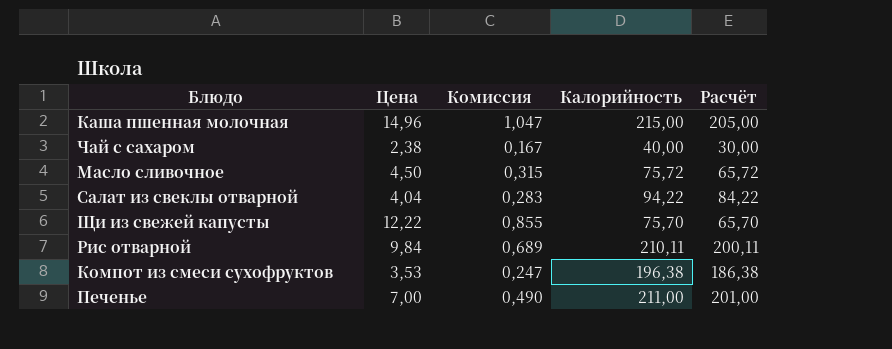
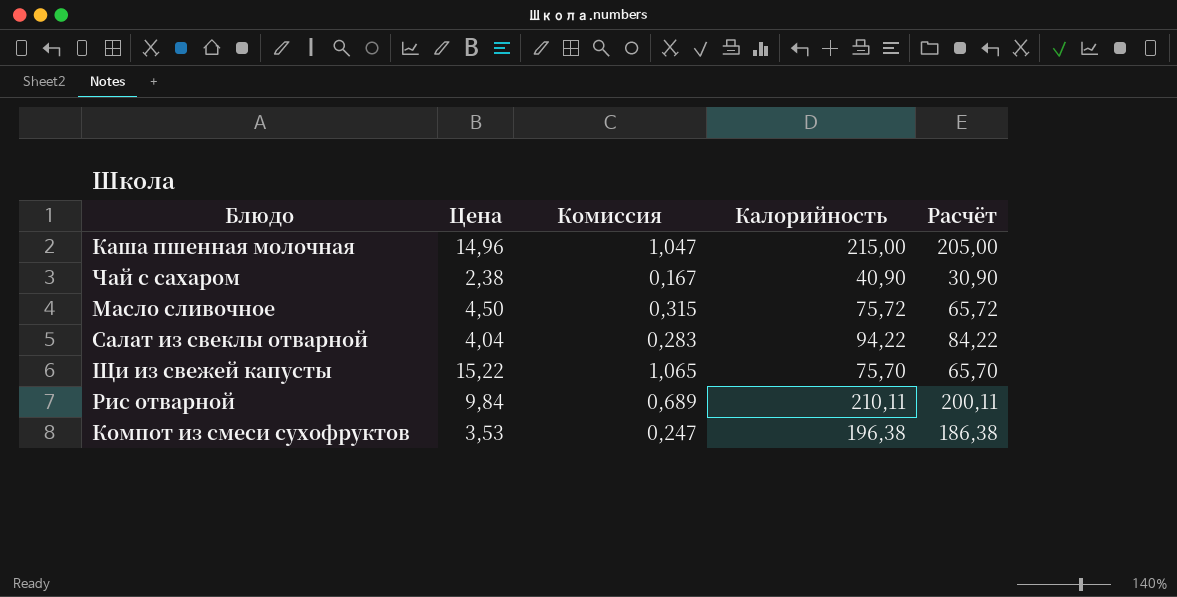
row Печенье: 7,00 | 0,490 | 211,00 | 201,00 -> none
Чай с сахаром | Калорийность: 40,00 -> 40,90
Чай с сахаром | Расчёт: 30,00 -> 30,90
Щи из свежей капусты | Цена: 12,22 -> 15,22
Щи из свежей капусты | Комиссия: 0,855 -> 1,065

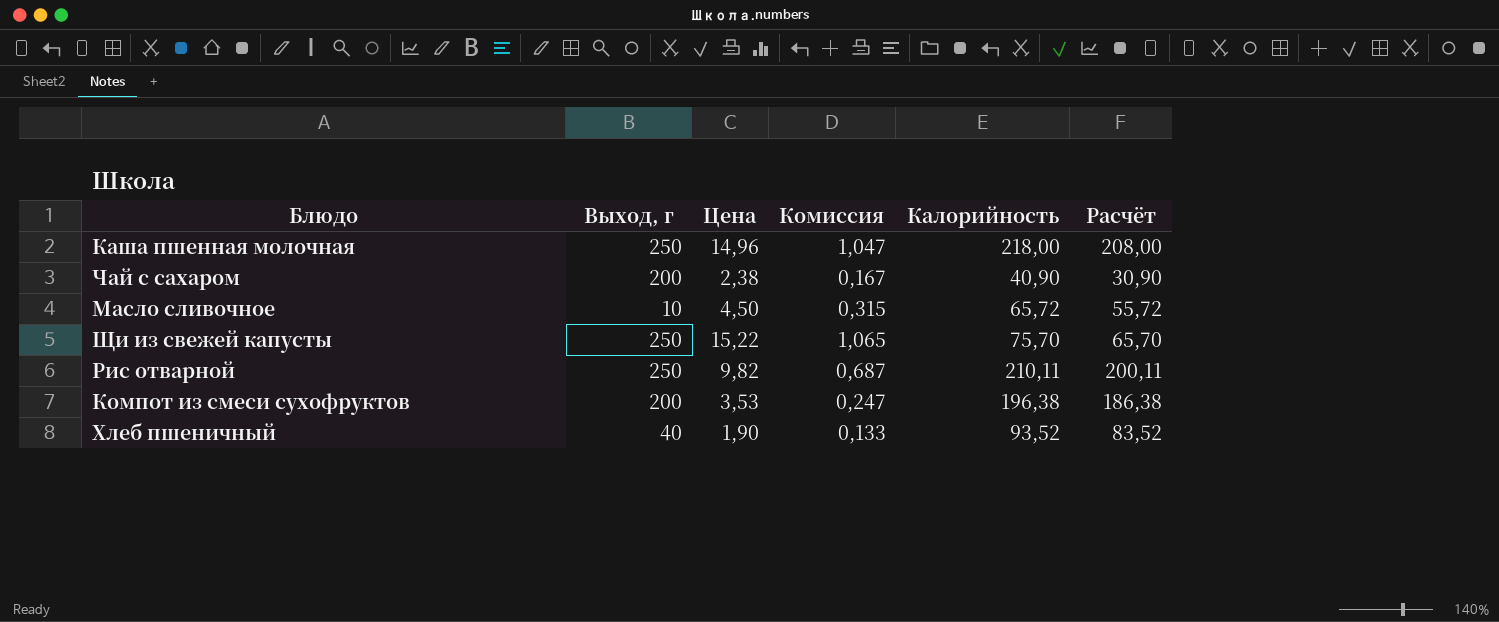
column Выход, г | position: none -> 2
row Салат из свеклы отварной: 4,04 | 0,283 | 94,22 | 84,22 -> none
Каша пшенная молочная | Калорийность: 215,00 -> 218,00
Каша пшенная молочная | Расчёт: 205,00 -> 208,00
Масло сливочное | Калорийность: 75,72 -> 65,72
Масло сливочное | Расчёт: 65,72 -> 55,72
Рис отварной | Цена: 9,84 -> 9,82
Рис отварной | Комиссия: 0,689 -> 0,687
row Хлеб пшеничный: none -> 40 | 1,90 | 0,133 | 93,52 | 83,52

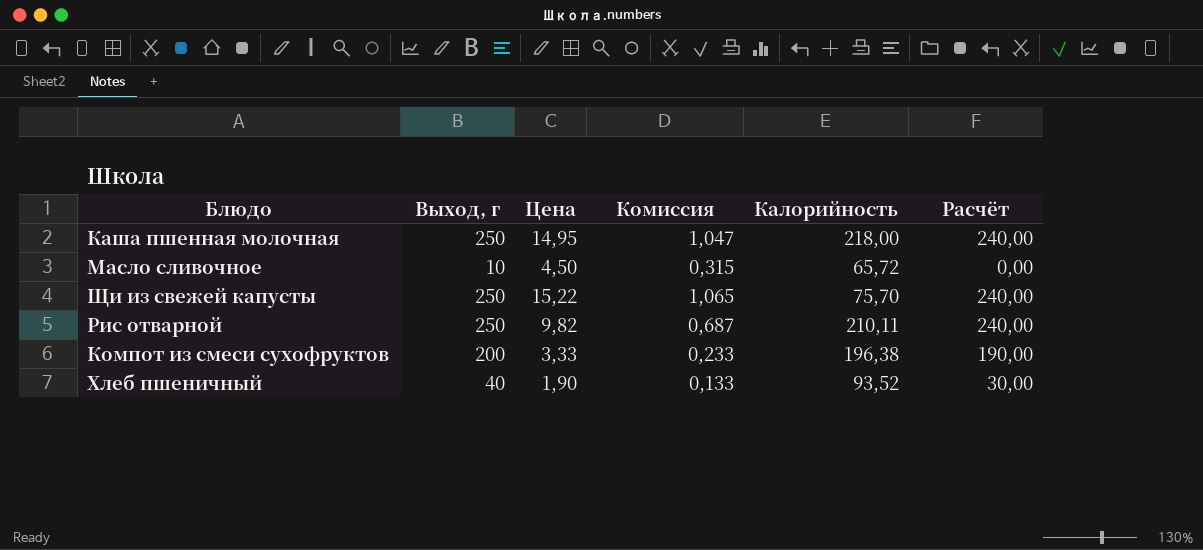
column Расчёт | formula: [Калорийность] - 10 -> [Выход, г] - 10
row Чай с сахаром: 200 | 2,38 | 0,167 | 40,90 | 30,90 -> none
Каша пшенная молочная | Цена: 14,96 -> 14,95
Компот из смеси сухофруктов | Цена: 3,53 -> 3,33
Компот из смеси сухофруктов | Комиссия: 0,247 -> 0,233

